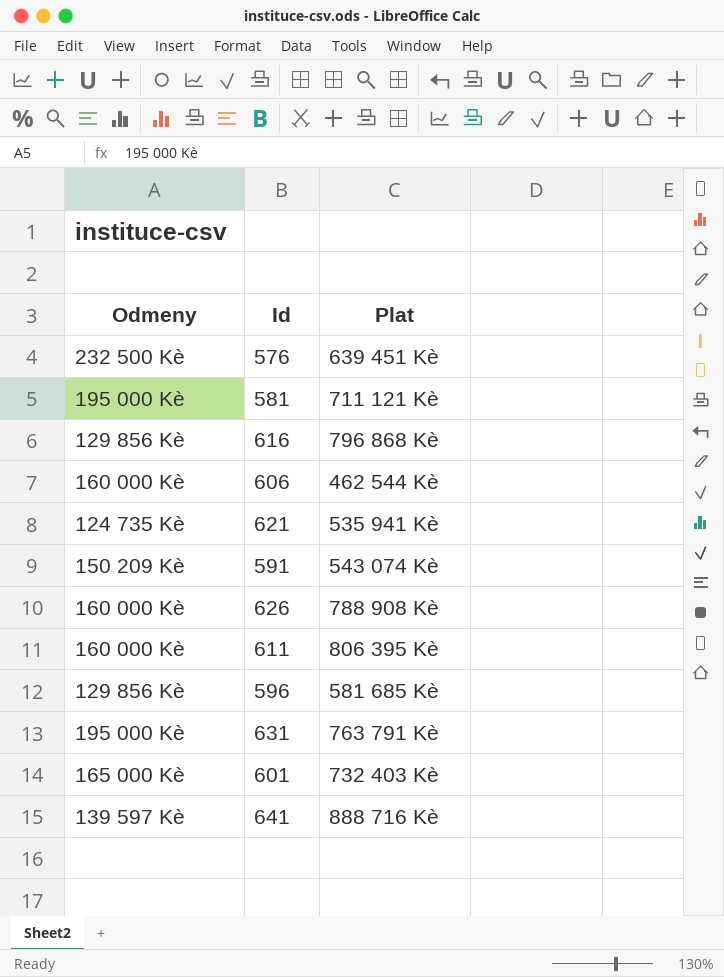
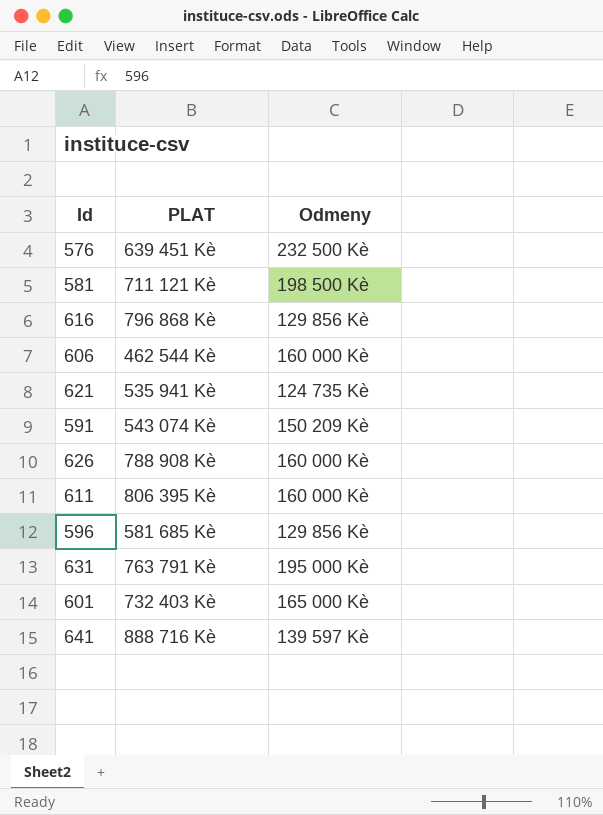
column name: Plat -> PLAT
column Odmeny | position: 1 -> 3
581 | Odmeny: 195 000 Kè -> 198 500 Kè

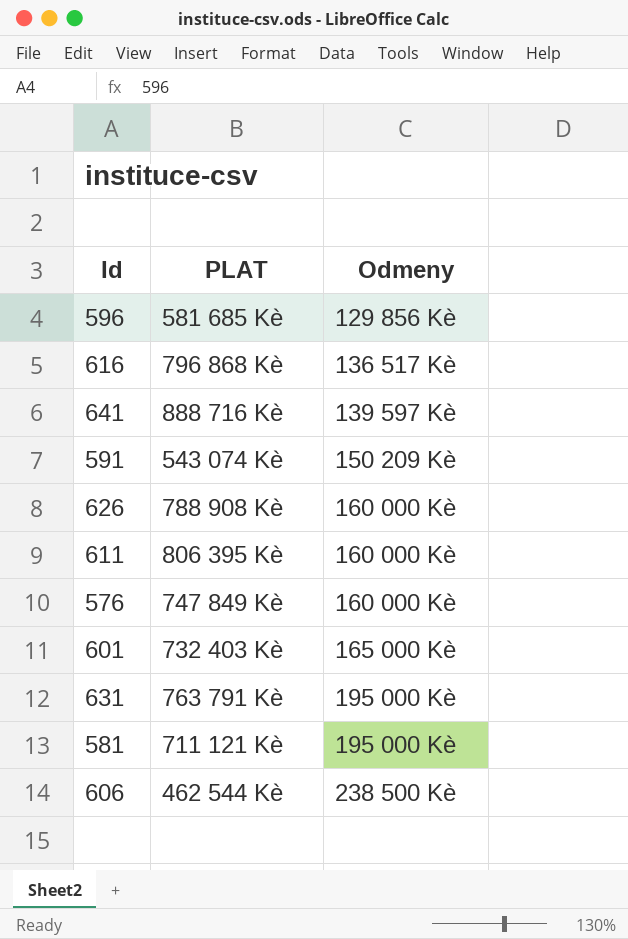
row order: none -> Odmeny ascending
row 621: 535 941 Kè | 124 735 Kè -> none
616 | Odmeny: 129 856 Kè -> 136 517 Kè
576 | PLAT: 639 451 Kè -> 747 849 Kè
576 | Odmeny: 232 500 Kè -> 160 000 Kè
581 | Odmeny: 198 500 Kè -> 195 000 Kè
606 | Odmeny: 160 000 Kè -> 238 500 Kè

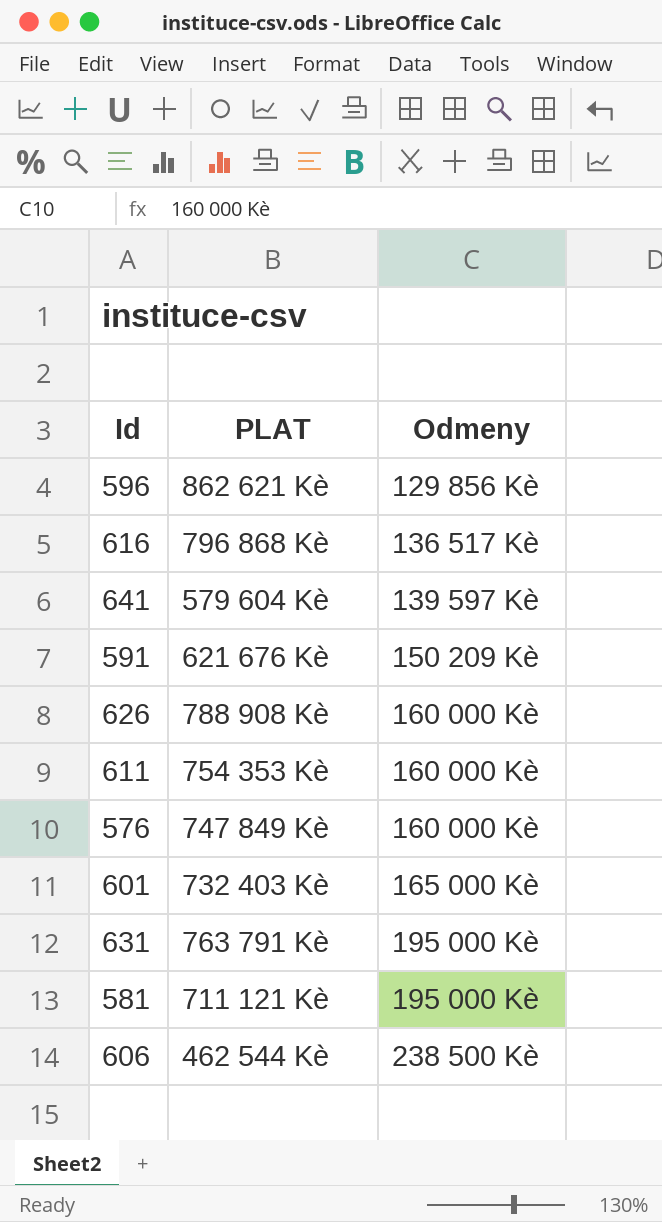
596 | PLAT: 581 685 Kè -> 862 621 Kè
641 | PLAT: 888 716 Kè -> 579 604 Kè
591 | PLAT: 543 074 Kè -> 621 676 Kè
611 | PLAT: 806 395 Kè -> 754 353 Kè

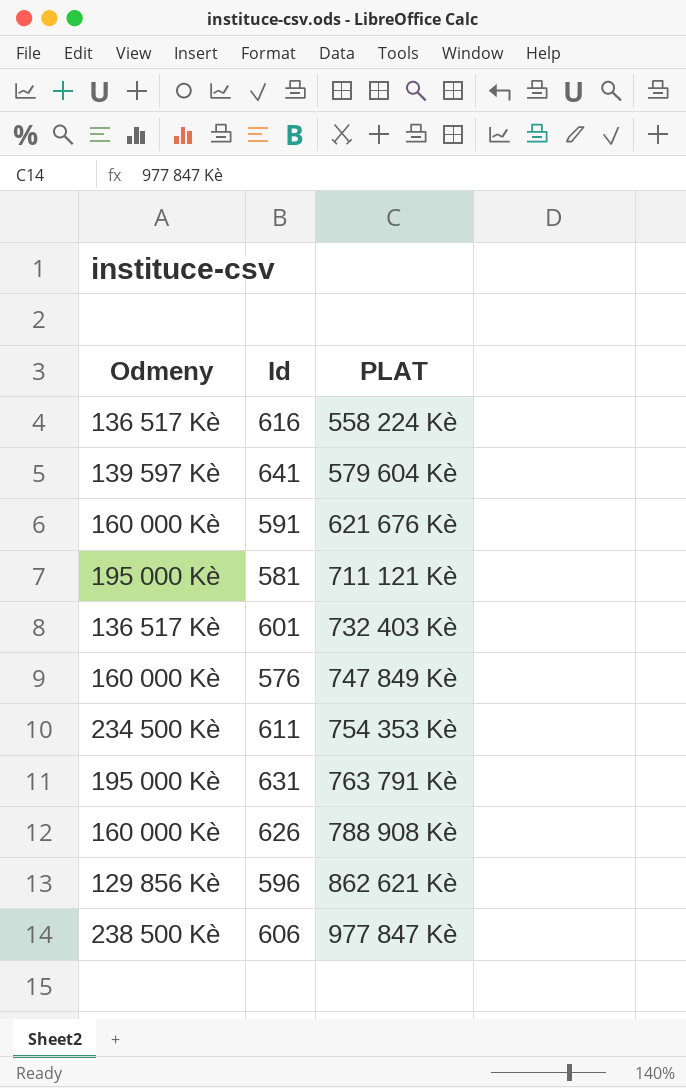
row order: Odmeny ascending -> PLAT ascending
column Odmeny | position: 3 -> 1
616 | PLAT: 796 868 Kè -> 558 224 Kè
591 | Odmeny: 150 209 Kè -> 160 000 Kè
601 | Odmeny: 165 000 Kè -> 136 517 Kè
611 | Odmeny: 160 000 Kè -> 234 500 Kè
606 | PLAT: 462 544 Kè -> 977 847 Kè

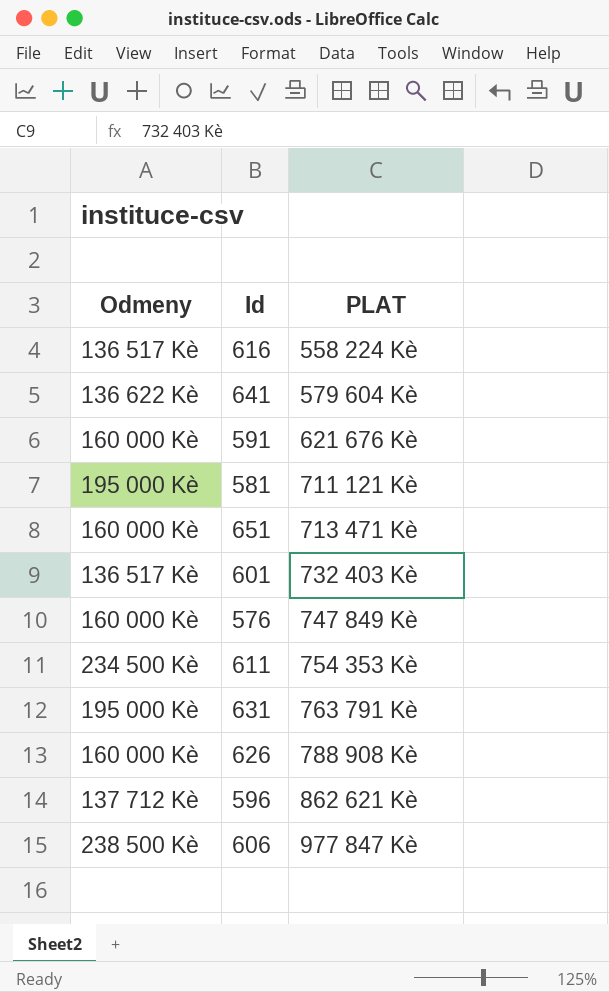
641 | Odmeny: 139 597 Kè -> 136 622 Kè
row 651: none -> 160 000 Kè | 713 471 Kè
596 | Odmeny: 129 856 Kè -> 137 712 Kè

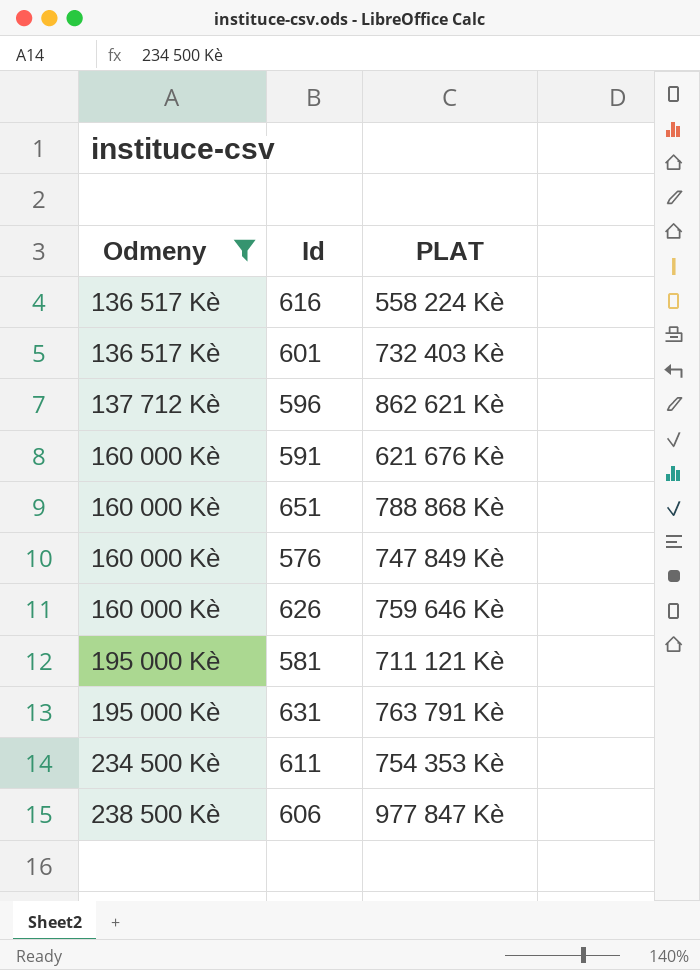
filter: none -> Odmeny != 136 622 Kè
row order: PLAT ascending -> Odmeny ascending
651 | PLAT: 713 471 Kè -> 788 868 Kè
626 | PLAT: 788 908 Kè -> 759 646 Kè

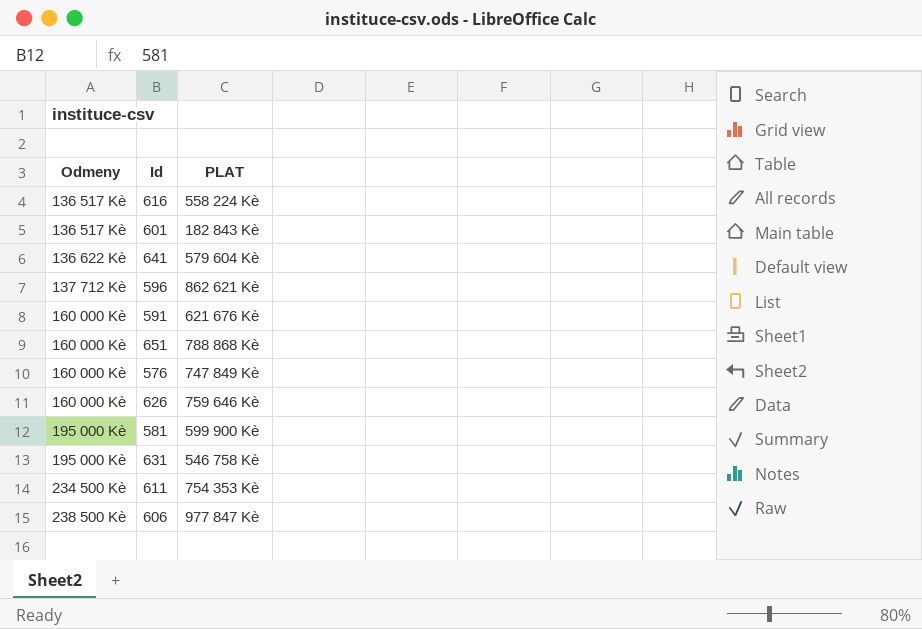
filter: Odmeny != 136 622 Kè -> none
601 | PLAT: 732 403 Kè -> 182 843 Kè
581 | PLAT: 711 121 Kè -> 599 900 Kè
631 | PLAT: 763 791 Kè -> 546 758 Kè

